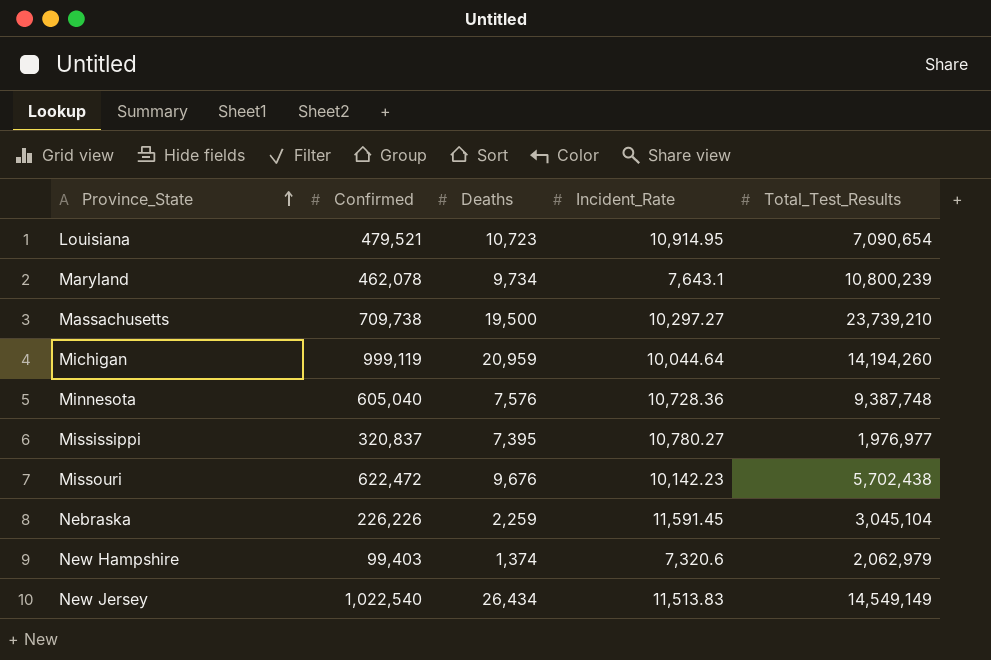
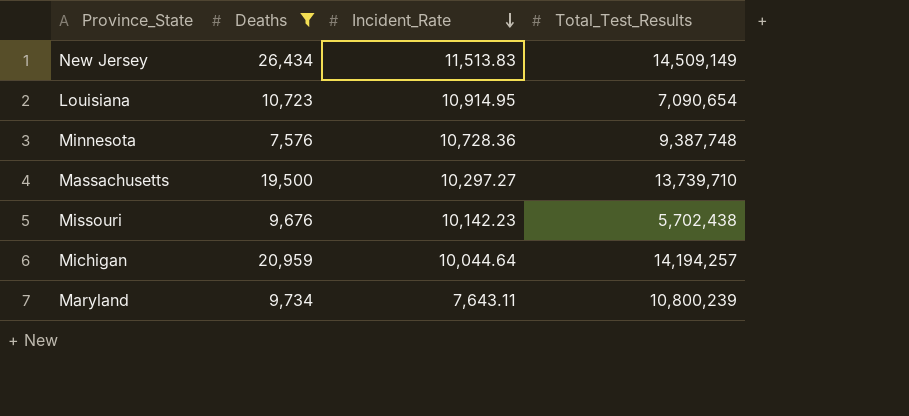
filter: none -> Deaths >= 7,576
row order: Province_State ascending -> Incident_Rate descending
column Confirmed | position: 2 -> none
New Jersey | Total_Test_Results: 14,549,149 -> 14,509,149
Massachusetts | Total_Test_Results: 23,739,210 -> 13,739,710
Michigan | Total_Test_Results: 14,194,260 -> 14,194,257
Maryland | Incident_Rate: 7,643.1 -> 7,643.11

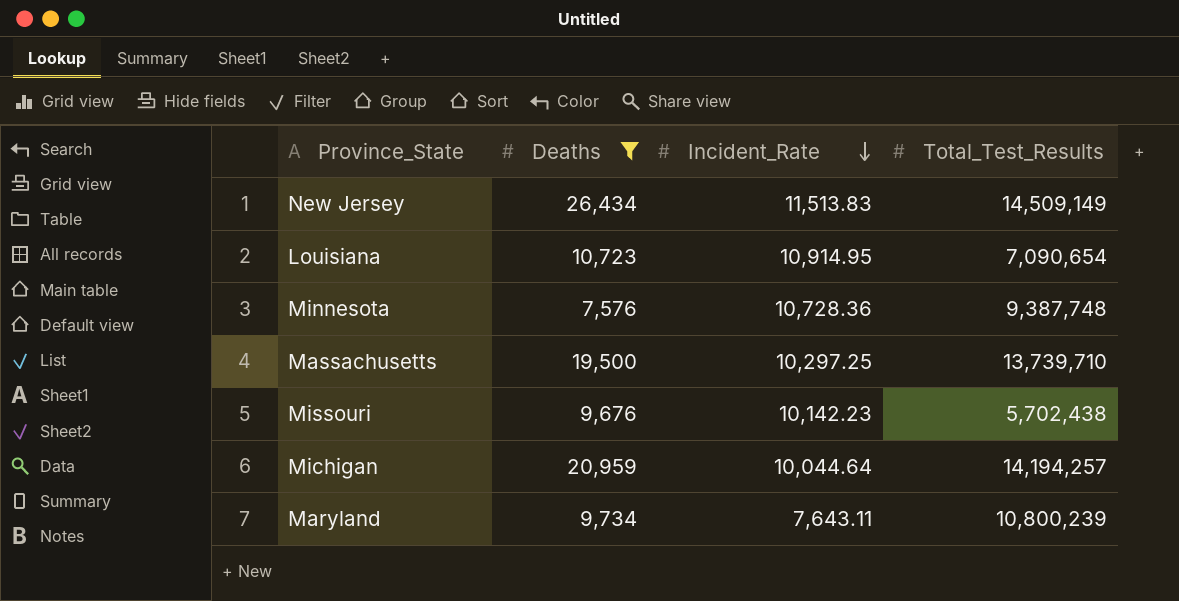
Massachusetts | Incident_Rate: 10,297.27 -> 10,297.25

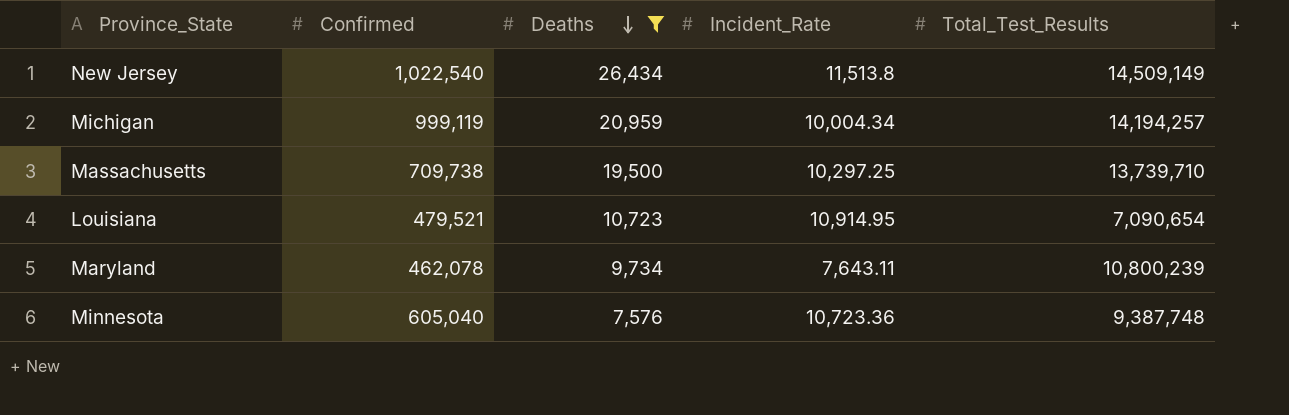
row order: Incident_Rate descending -> Deaths descending
column Confirmed | position: none -> 2
row Missouri: 9,676 | 10,142.23 | 5,702,438 -> none
New Jersey | Incident_Rate: 11,513.83 -> 11,513.8
Michigan | Incident_Rate: 10,044.64 -> 10,004.34
Minnesota | Incident_Rate: 10,728.36 -> 10,723.36

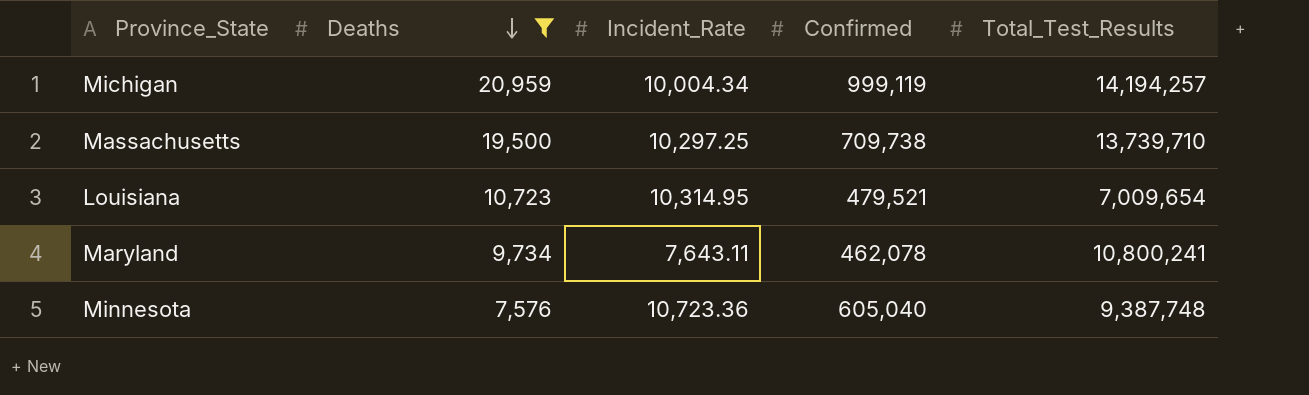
column Confirmed | position: 2 -> 4
row New Jersey: 1,022,540 | 26,434 | 11,513.8 | 14,509,149 -> none
Louisiana | Incident_Rate: 10,914.95 -> 10,314.95
Louisiana | Total_Test_Results: 7,090,654 -> 7,009,654
Maryland | Total_Test_Results: 10,800,239 -> 10,800,241

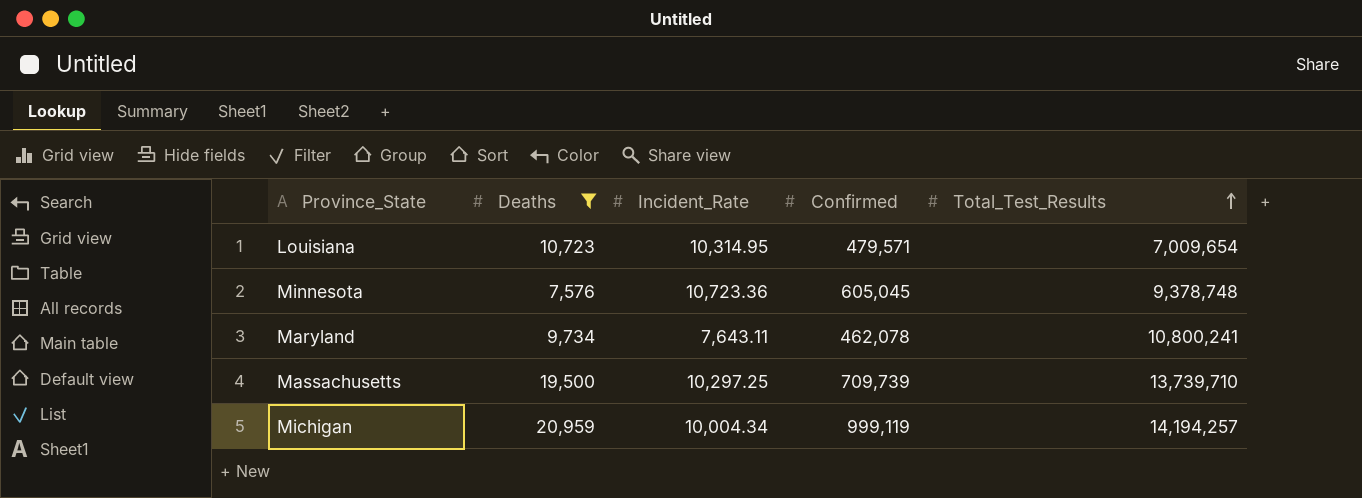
row order: Deaths descending -> Total_Test_Results ascending
Louisiana | Confirmed: 479,521 -> 479,571
Minnesota | Confirmed: 605,040 -> 605,045
Minnesota | Total_Test_Results: 9,387,748 -> 9,378,748
Massachusetts | Confirmed: 709,738 -> 709,739

